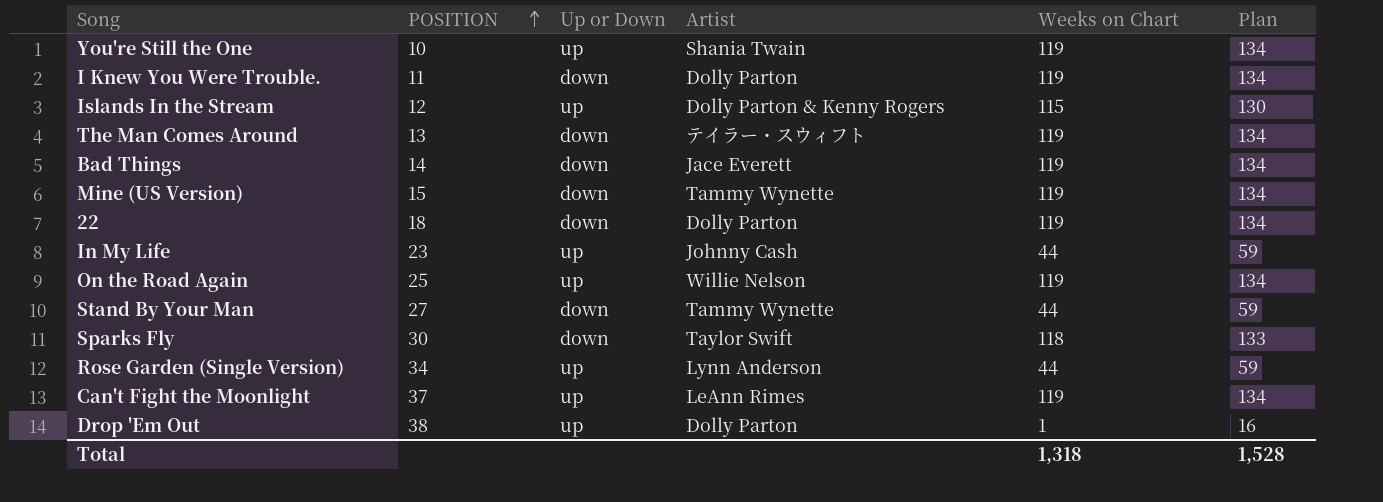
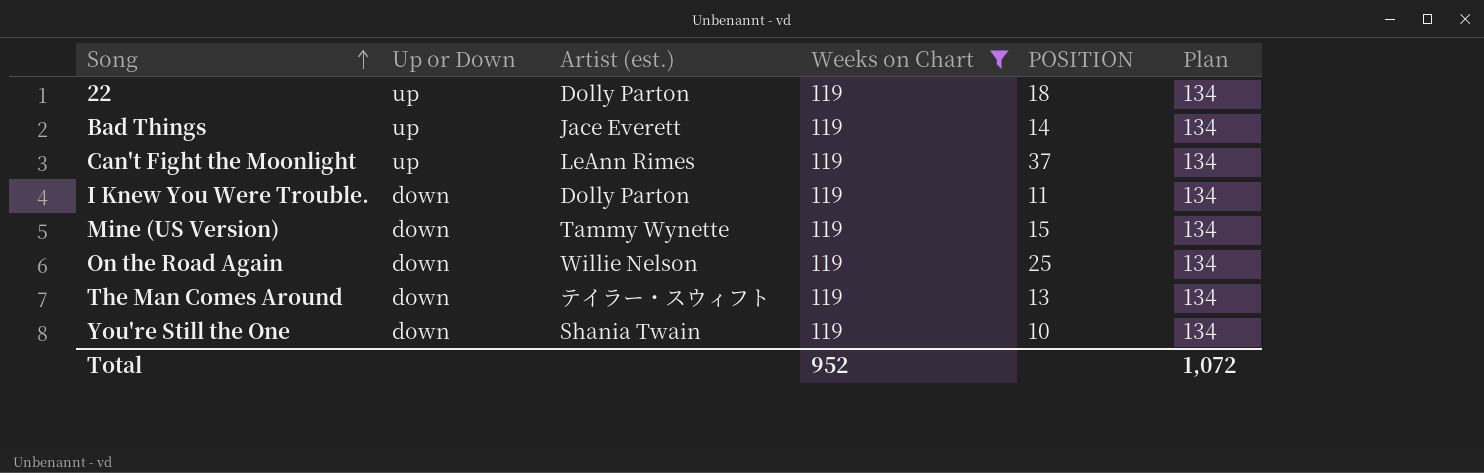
filter: none -> Weeks on Chart = 119
row order: POSITION ascending -> Song ascending
column name: Artist -> Artist (est.)
column POSITION | position: 2 -> 5
22 | Up or Down: down -> up
Bad Things | Up or Down: down -> up
On the Road Again | Up or Down: up -> down
You're Still the One | Up or Down: up -> down
Total | Weeks on Chart: 1,318 -> 952
Total | Plan: 1,528 -> 1,072

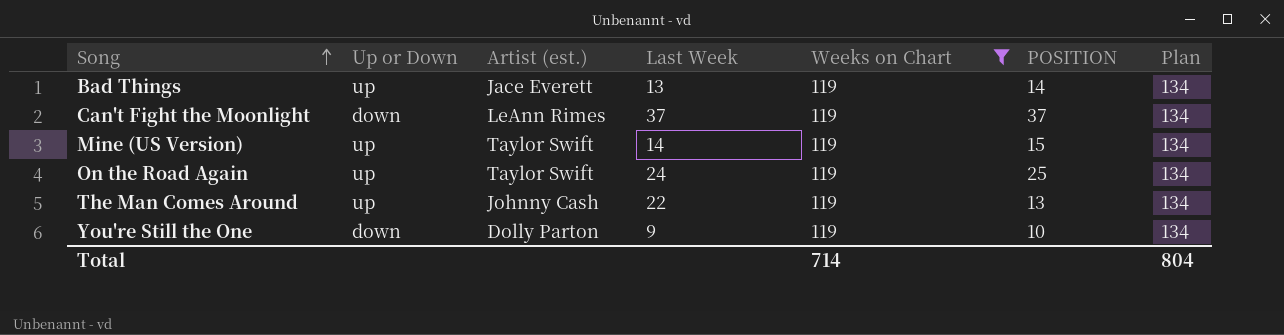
column Last Week | position: none -> 4
row 22: up | Dolly Parton | 119 | 18 | 134 -> none
row I Knew You Were Trouble.: down | Dolly Parton | 119 | 11 | 134 -> none
Can't Fight the Moonlight | Up or Down: up -> down
Mine (US Version) | Up or Down: down -> up
Mine (US Version) | Artist (est.): Tammy Wynette -> Taylor Swift
On the Road Again | Up or Down: down -> up
On the Road Again | Artist (est.): Willie Nelson -> Taylor Swift
The Man Comes Around | Up or Down: down -> up
The Man Comes Around | Artist (est.): テイラー・スウィフト -> Johnny Cash
You're Still the One | Artist (est.): Shania Twain -> Dolly Parton
Total | Weeks on Chart: 952 -> 714
Total | Plan: 1,072 -> 804

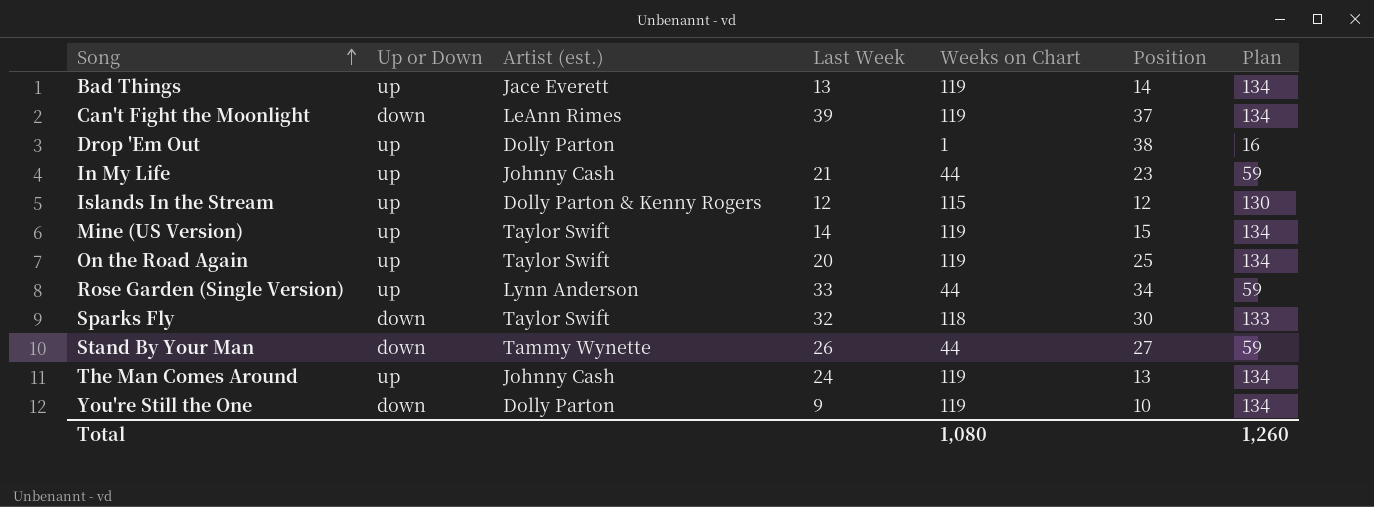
filter: Weeks on Chart = 119 -> none
column name: POSITION -> Position
Can't Fight the Moonlight | Last Week: 37 -> 39
On the Road Again | Last Week: 24 -> 20
The Man Comes Around | Last Week: 22 -> 24
Total | Weeks on Chart: 714 -> 1,080
Total | Plan: 804 -> 1,260

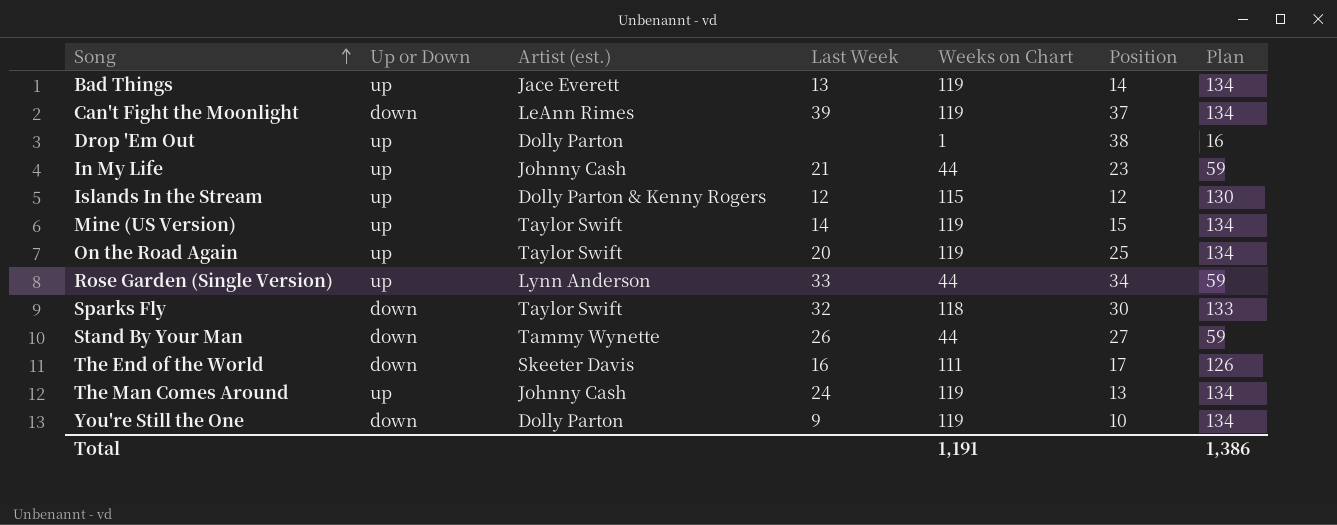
row The End of the World: none -> down | Skeeter Davis | 16 | 111 | 17 | 126
Total | Weeks on Chart: 1,080 -> 1,191
Total | Plan: 1,260 -> 1,386

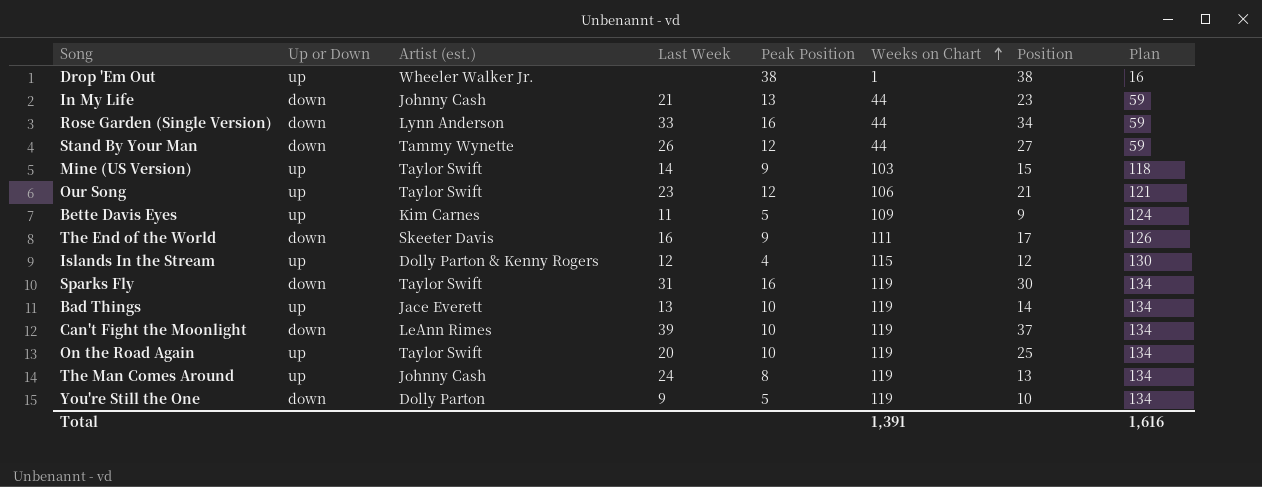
row order: Song ascending -> Weeks on Chart ascending
column Peak Position | position: none -> 5
Drop 'Em Out | Artist (est.): Dolly Parton -> Wheeler Walker Jr.
In My Life | Up or Down: up -> down
Rose Garden (Single Version) | Up or Down: up -> down
Mine (US Version) | Weeks on Chart: 119 -> 103
Mine (US Version) | Plan: 134 -> 118
row Our Song: none -> up | Taylor Swift | 23 | 12 | 106 | 21 | 121
row Bette Davis Eyes: none -> up | Kim Carnes | 11 | 5 | 109 | 9 | 124
Sparks Fly | Last Week: 32 -> 31
Sparks Fly | Weeks on Chart: 118 -> 119
Sparks Fly | Plan: 133 -> 134
Total | Weeks on Chart: 1,191 -> 1,391
Total | Plan: 1,386 -> 1,616

